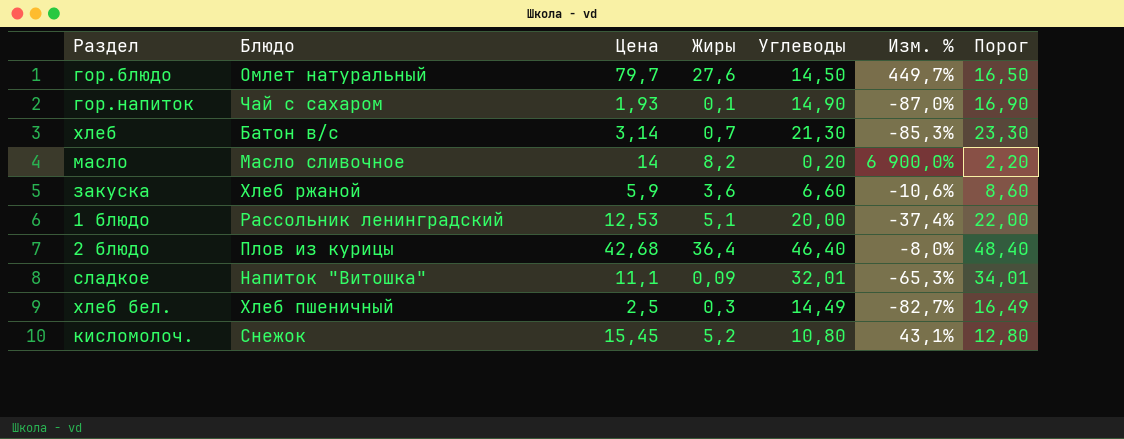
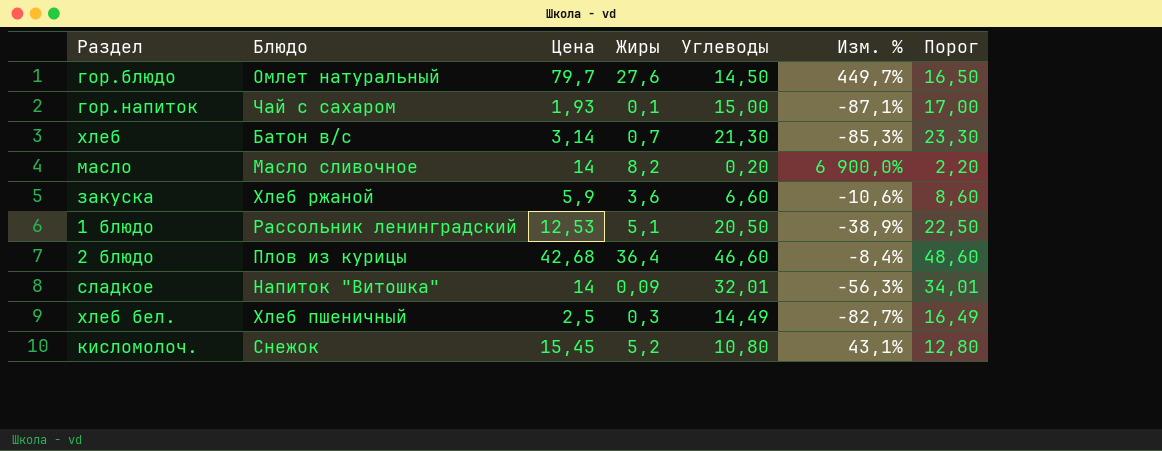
гор.напиток | Углеводы: 14,90 -> 15,00
гор.напиток | Изм. %: -87,0% -> -87,1%
гор.напиток | Порог: 16,90 -> 17,00
1 блюдо | Углеводы: 20,00 -> 20,50
1 блюдо | Изм. %: -37,4% -> -38,9%
1 блюдо | Порог: 22,00 -> 22,50
2 блюдо | Углеводы: 46,40 -> 46,60
2 блюдо | Изм. %: -8,0% -> -8,4%
2 блюдо | Порог: 48,40 -> 48,60
сладкое | Цена: 11,1 -> 14
сладкое | Изм. %: -65,3% -> -56,3%

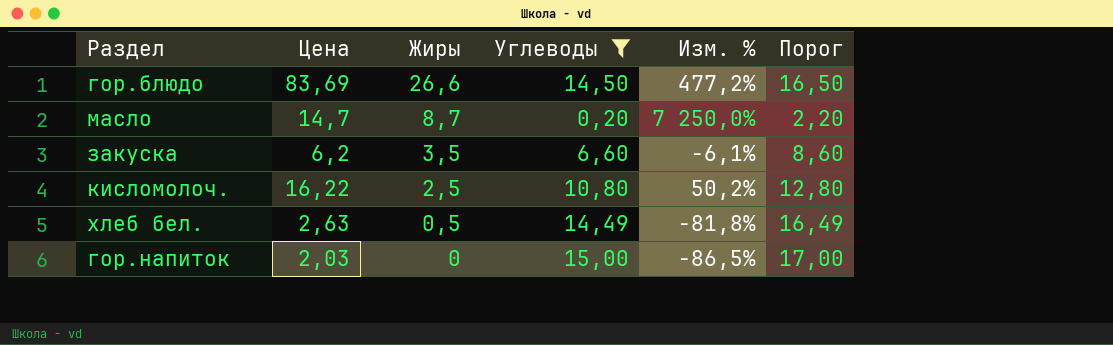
filter: none -> Углеводы <= 15,00
row order: none -> Жиры descending
column Блюдо | position: 2 -> none
гор.блюдо | Цена: 79,7 -> 83,69
гор.блюдо | Жиры: 27,6 -> 26,6
гор.блюдо | Изм. %: 449,7% -> 477,2%
масло | Цена: 14 -> 14,7
масло | Жиры: 8,2 -> 8,7
масло | Изм. %: 6 900,0% -> 7 250,0%
закуска | Цена: 5,9 -> 6,2
закуска | Жиры: 3,6 -> 3,5
закуска | Изм. %: -10,6% -> -6,1%
кисломолоч. | Цена: 15,45 -> 16,22
кисломолоч. | Жиры: 5,2 -> 2,5
кисломолоч. | Изм. %: 43,1% -> 50,2%
хлеб бел. | Цена: 2,5 -> 2,63
хлеб бел. | Жиры: 0,3 -> 0,5
хлеб бел. | Изм. %: -82,7% -> -81,8%
гор.напиток | Цена: 1,93 -> 2,03
гор.напиток | Жиры: 0,1 -> 0
гор.напиток | Изм. %: -87,1% -> -86,5%

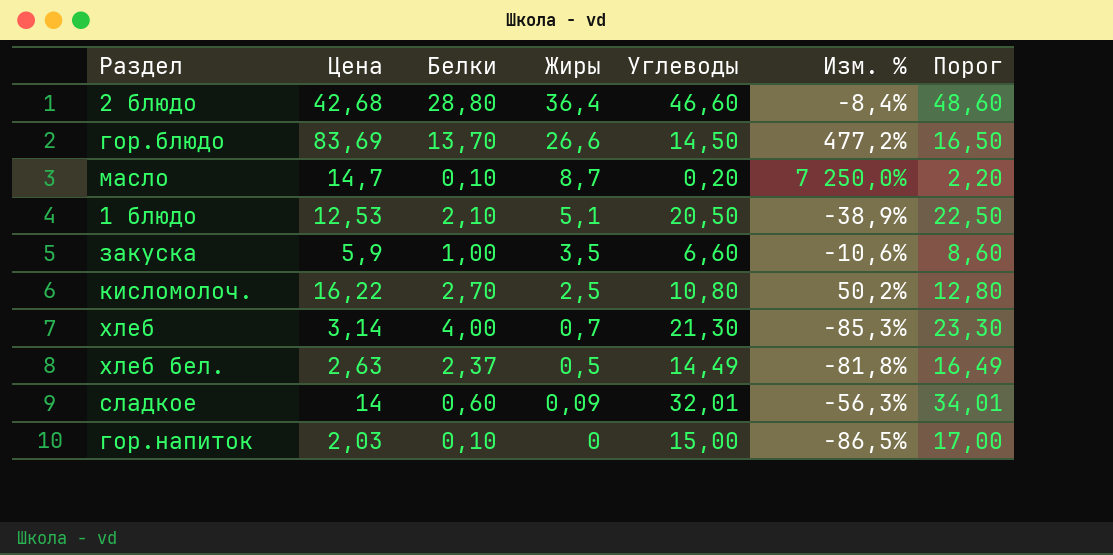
filter: Углеводы <= 15,00 -> none
column Белки | position: none -> 3
закуска | Цена: 6,2 -> 5,9
закуска | Изм. %: -6,1% -> -10,6%

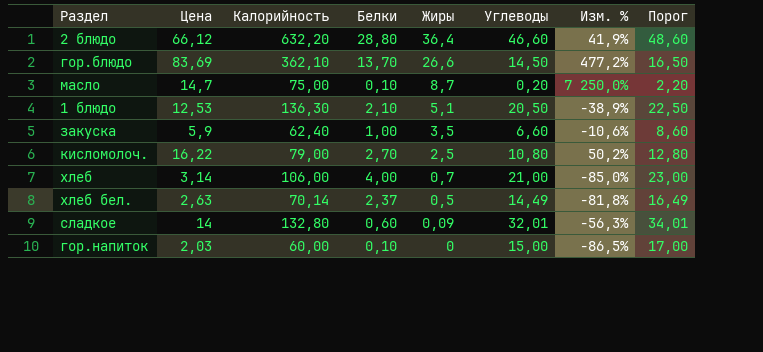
column Калорийность | position: none -> 3
2 блюдо | Цена: 42,68 -> 66,12
2 блюдо | Изм. %: -8,4% -> 41,9%
хлеб | Углеводы: 21,30 -> 21,00
хлеб | Изм. %: -85,3% -> -85,0%
хлеб | Порог: 23,30 -> 23,00

